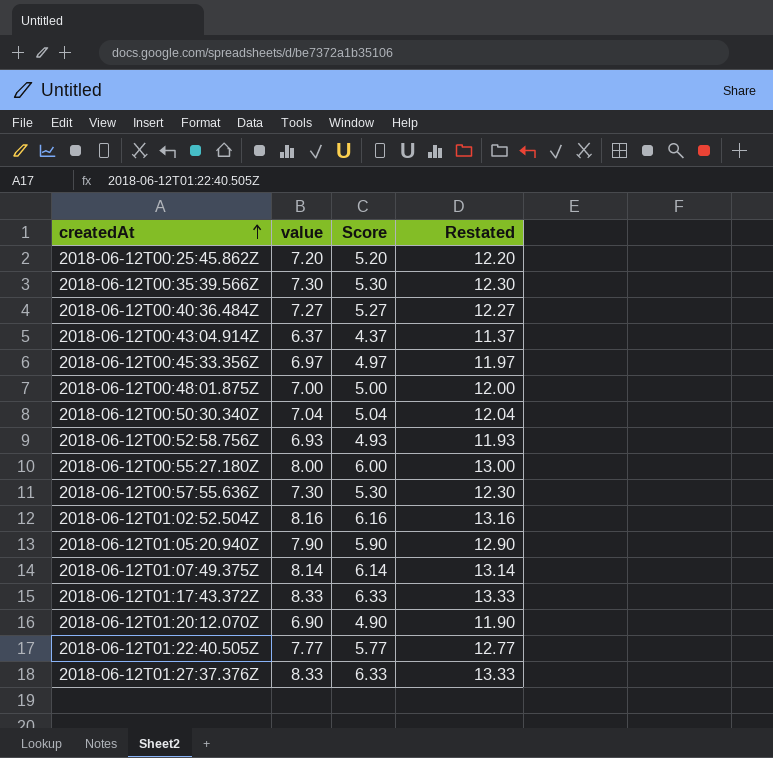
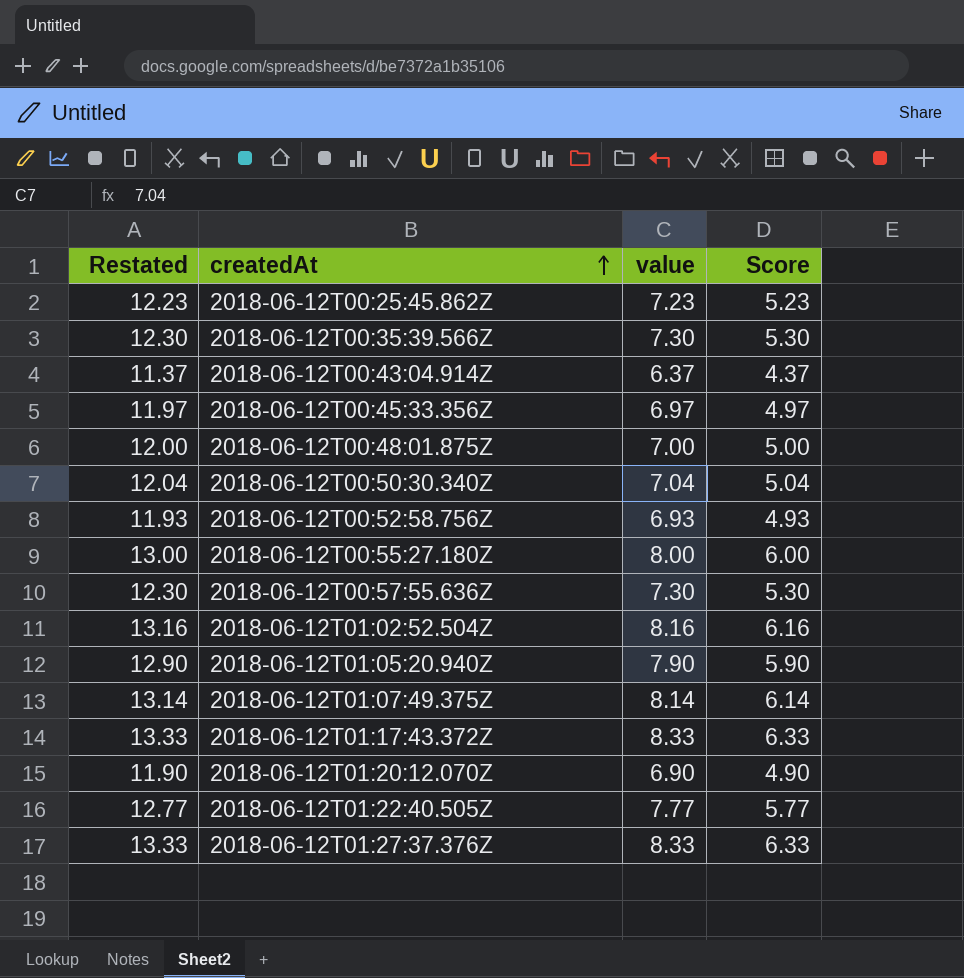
column Restated | position: 4 -> 1
row 2018-06-12T00:40:36.484Z: 7.27 | 5.27 | 12.27 -> none
2018-06-12T00:25:45.862Z | Restated: 12.20 -> 12.23
2018-06-12T00:25:45.862Z | value: 7.20 -> 7.23
2018-06-12T00:25:45.862Z | Score: 5.20 -> 5.23

